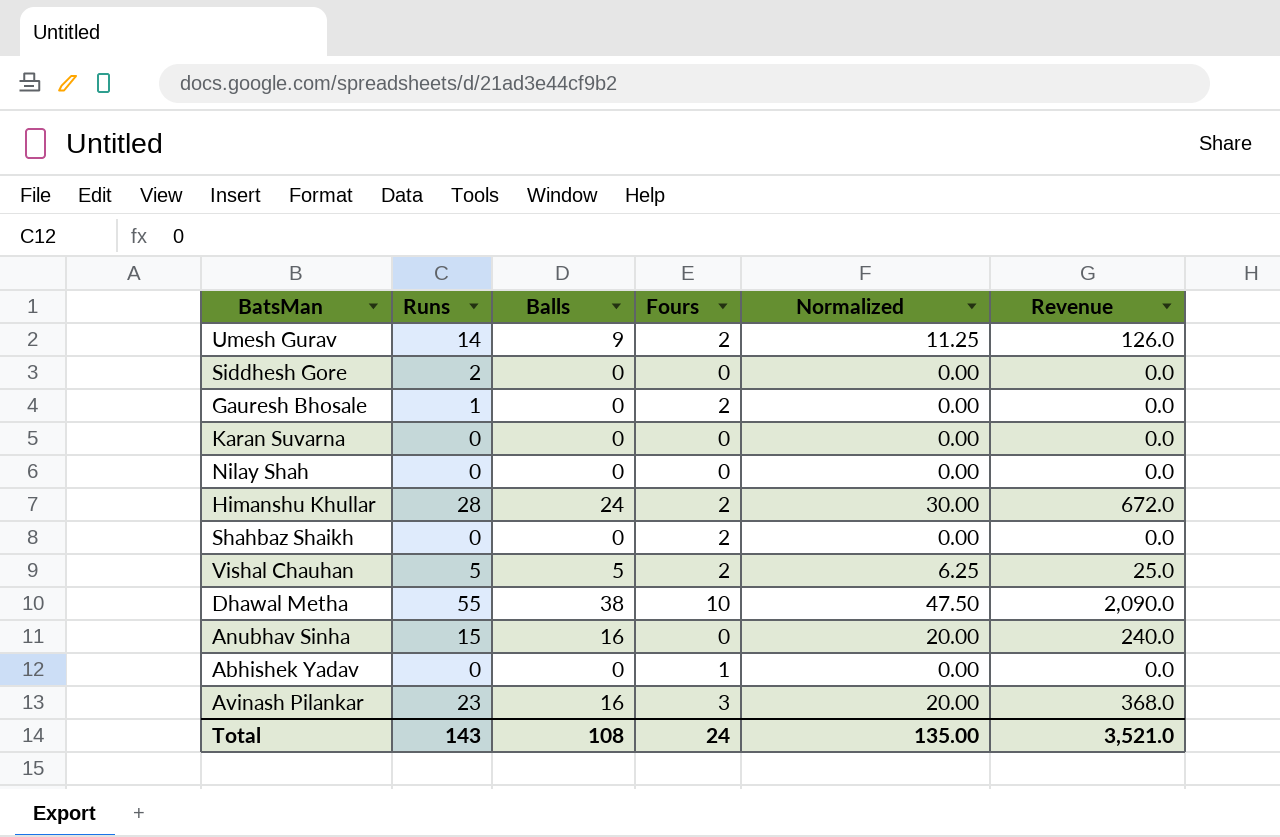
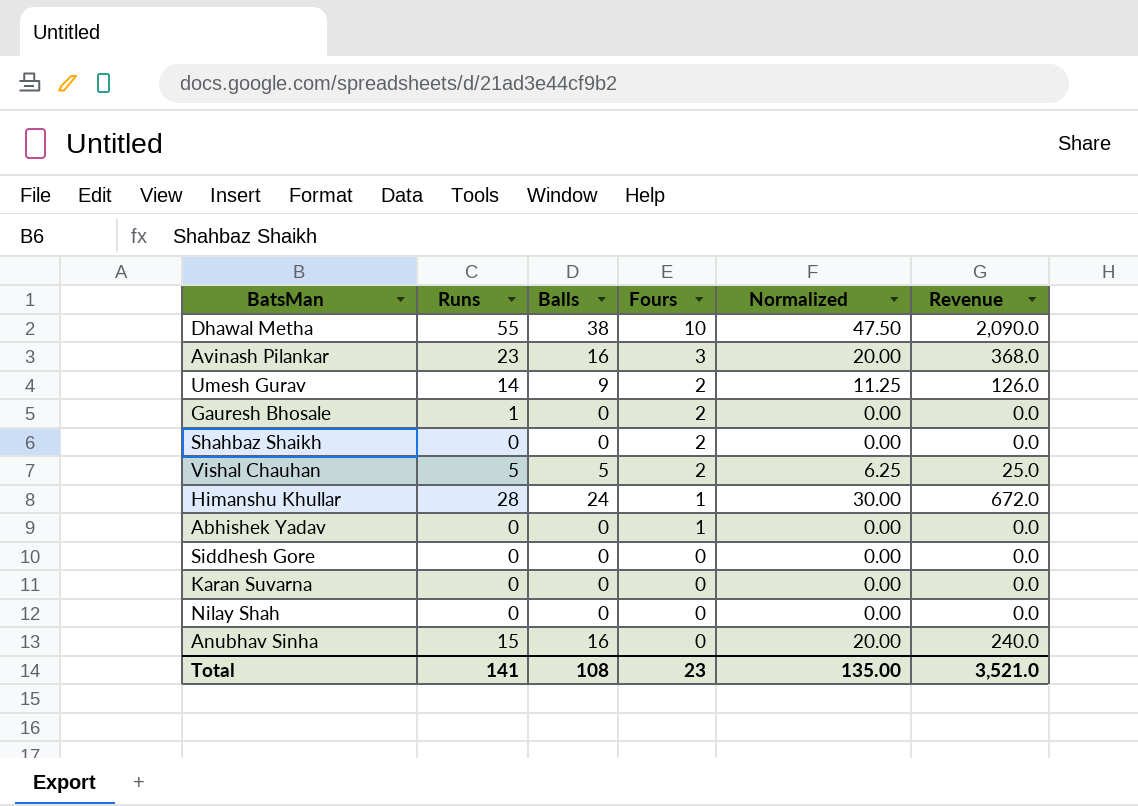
row order: none -> Fours descending
Himanshu Khullar | Fours: 2 -> 1
Siddhesh Gore | Runs: 2 -> 0
Total | Runs: 143 -> 141
Total | Fours: 24 -> 23

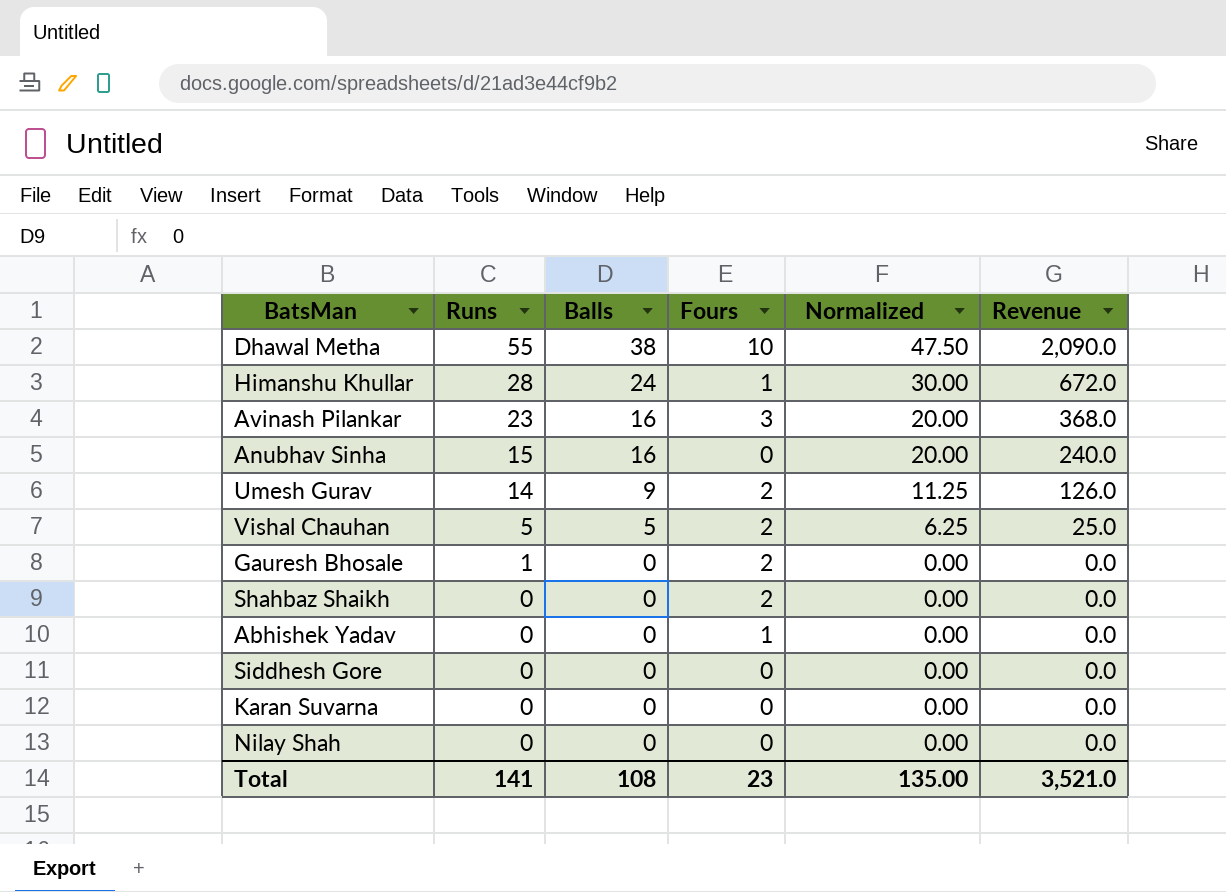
row order: Fours descending -> Runs descending

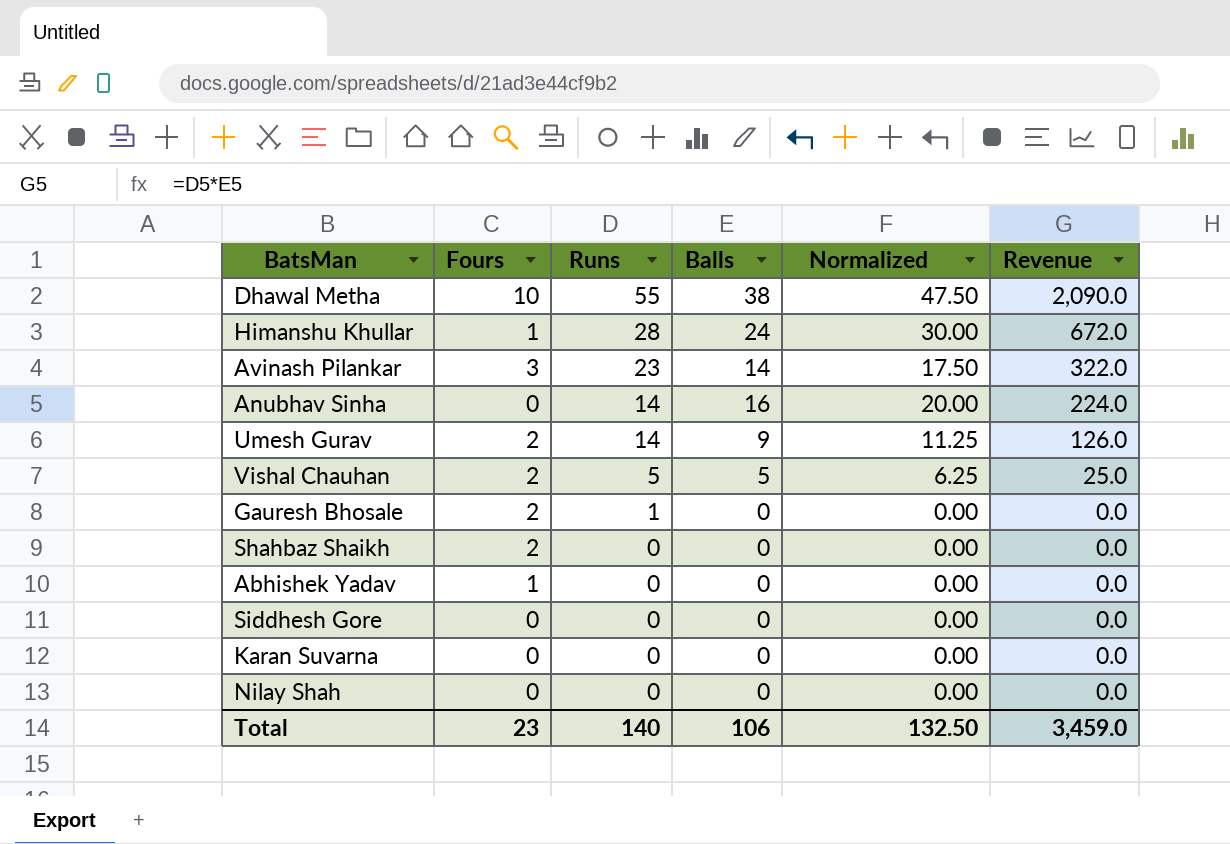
column Fours | position: 4 -> 2
Avinash Pilankar | Balls: 16 -> 14
Avinash Pilankar | Normalized: 20.00 -> 17.50
Avinash Pilankar | Revenue: 368.0 -> 322.0
Anubhav Sinha | Runs: 15 -> 14
Anubhav Sinha | Revenue: 240.0 -> 224.0
Total | Runs: 141 -> 140
Total | Balls: 108 -> 106
Total | Normalized: 135.00 -> 132.50
Total | Revenue: 3,521.0 -> 3,459.0

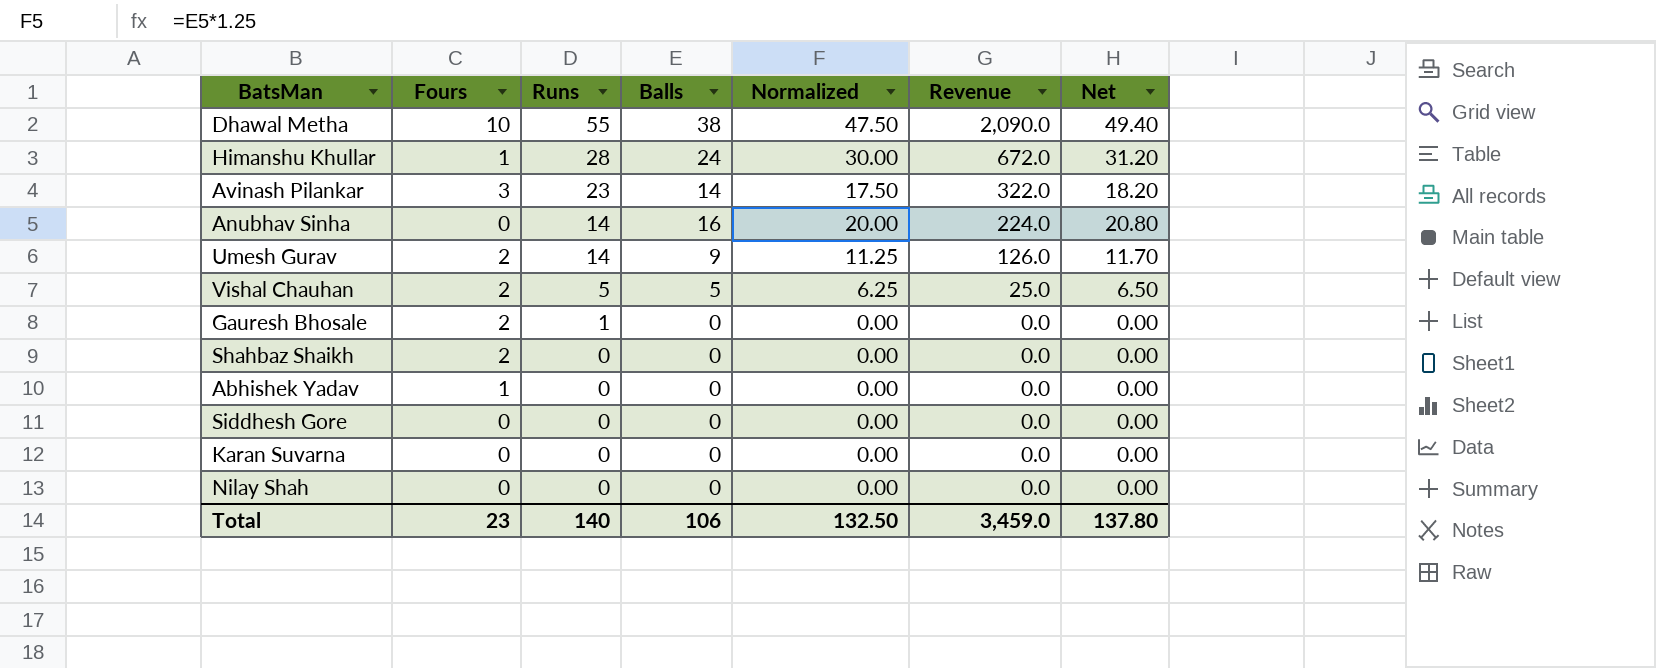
column Net | formula: none -> [Balls] * 1.3

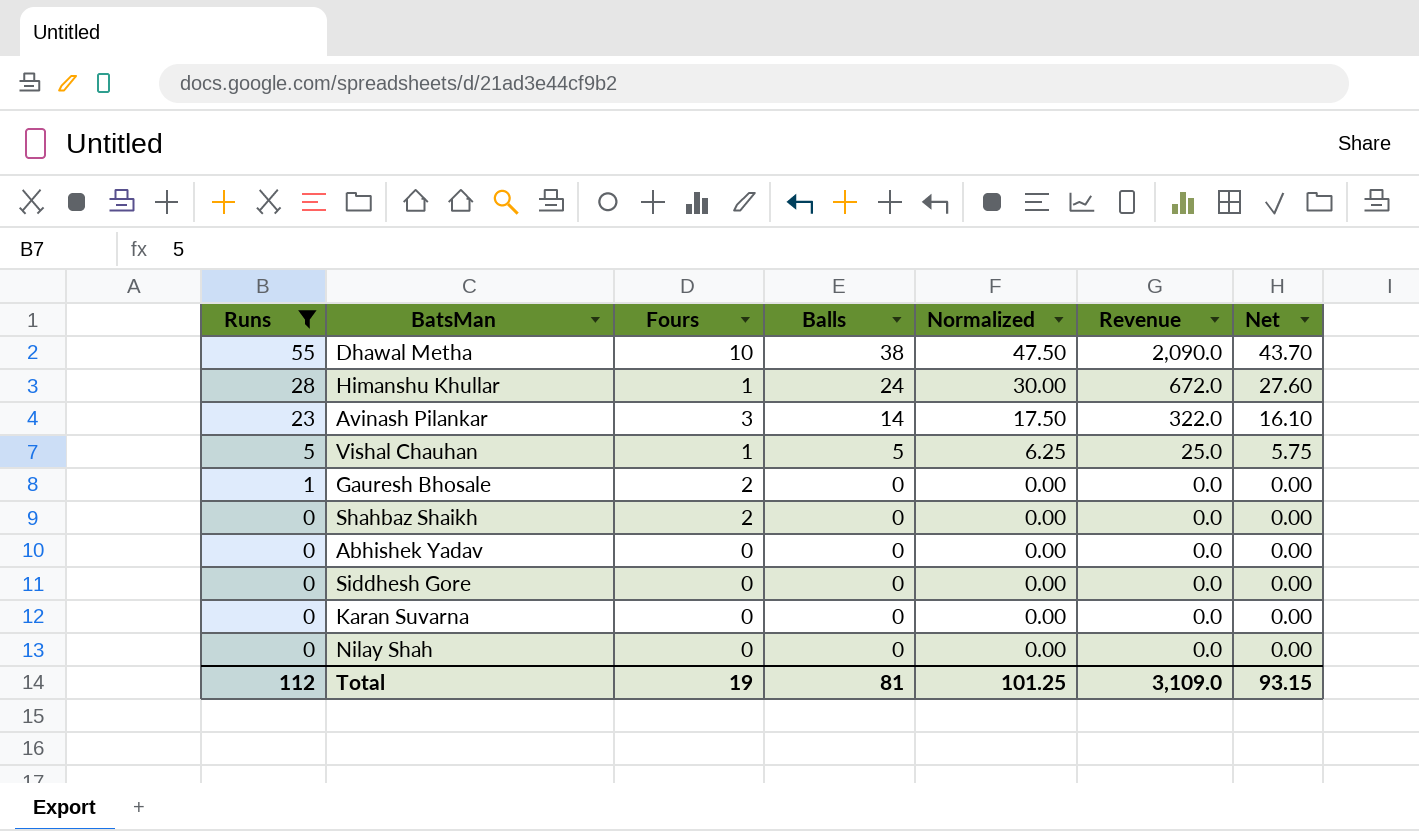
filter: none -> Runs != 14
column Runs | position: 3 -> 1
column Net | formula: [Balls] * 1.3 -> [Balls] * 1.15
Vishal Chauhan | Fours: 2 -> 1
Abhishek Yadav | Fours: 1 -> 0
Total | Runs: 140 -> 112
Total | Fours: 23 -> 19
Total | Balls: 106 -> 81
Total | Normalized: 132.50 -> 101.25
Total | Revenue: 3,459.0 -> 3,109.0
Total | Net: 137.80 -> 93.15

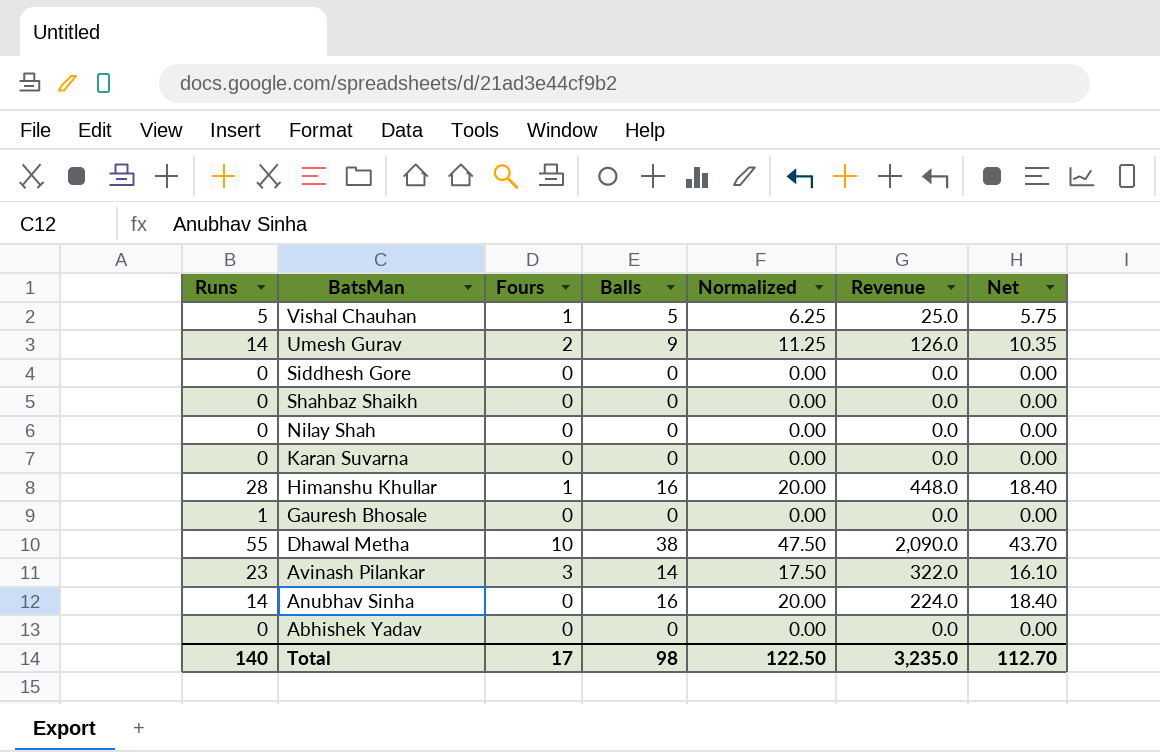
filter: Runs != 14 -> none
row order: Runs descending -> BatsMan descending
Shahbaz Shaikh | Fours: 2 -> 0
Himanshu Khullar | Balls: 24 -> 16
Himanshu Khullar | Normalized: 30.00 -> 20.00
Himanshu Khullar | Revenue: 672.0 -> 448.0
Himanshu Khullar | Net: 27.60 -> 18.40
Gauresh Bhosale | Fours: 2 -> 0
Total | Runs: 112 -> 140
Total | Fours: 19 -> 17
Total | Balls: 81 -> 98
Total | Normalized: 101.25 -> 122.50
Total | Revenue: 3,109.0 -> 3,235.0
Total | Net: 93.15 -> 112.70

